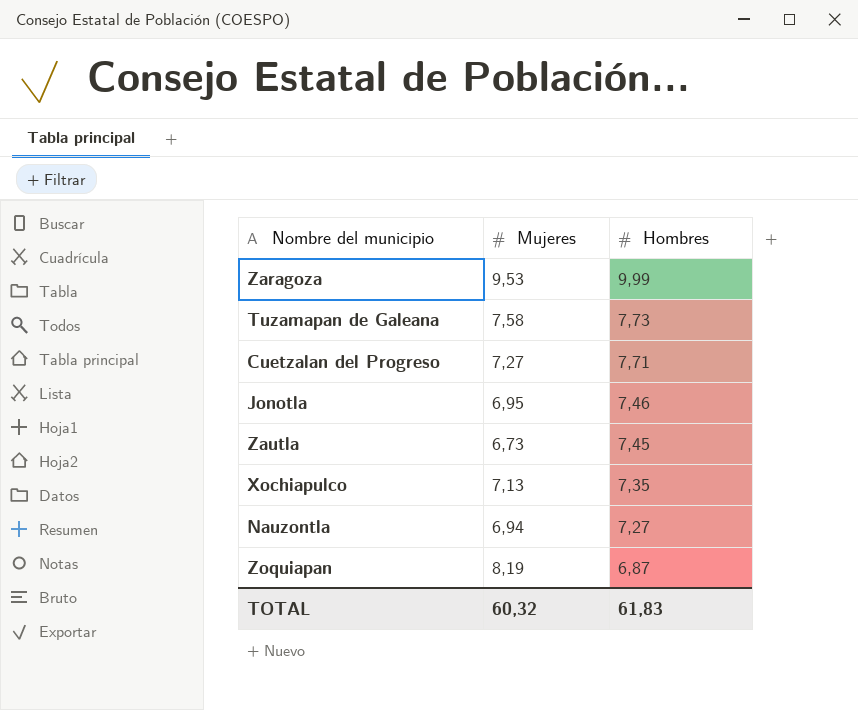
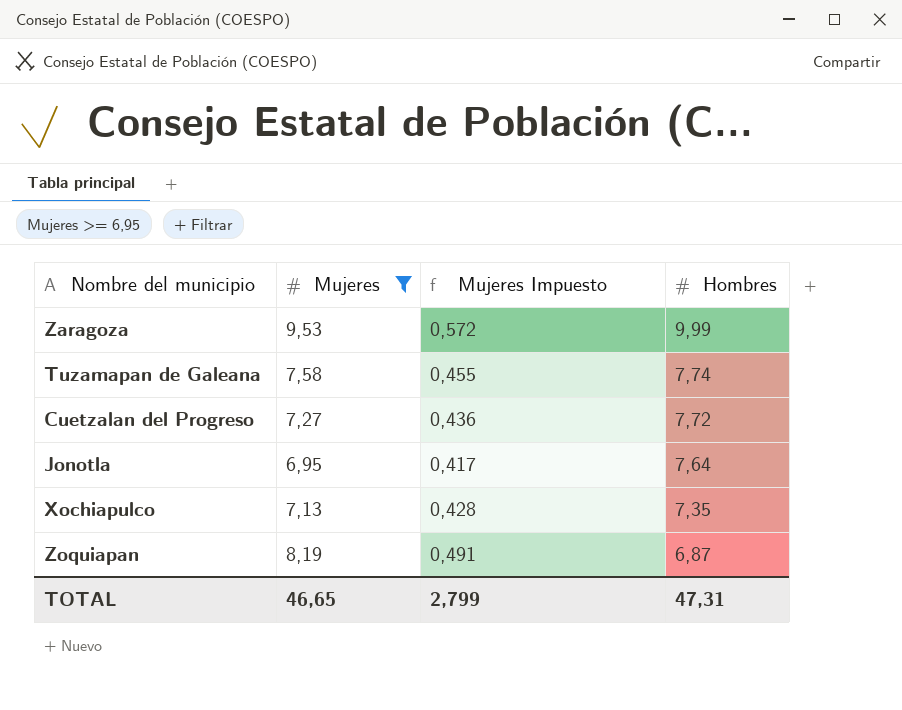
filter: none -> Mujeres >= 6,95
column Mujeres Impuesto | formula: none -> [Mujeres] * 0,06
Tuzamapan de Galeana | Hombres: 7,73 -> 7,74
Cuetzalan del Progreso | Hombres: 7,71 -> 7,72
Jonotla | Hombres: 7,46 -> 7,64
TOTAL | Mujeres: 60,32 -> 46,65
TOTAL | Hombres: 61,83 -> 47,31

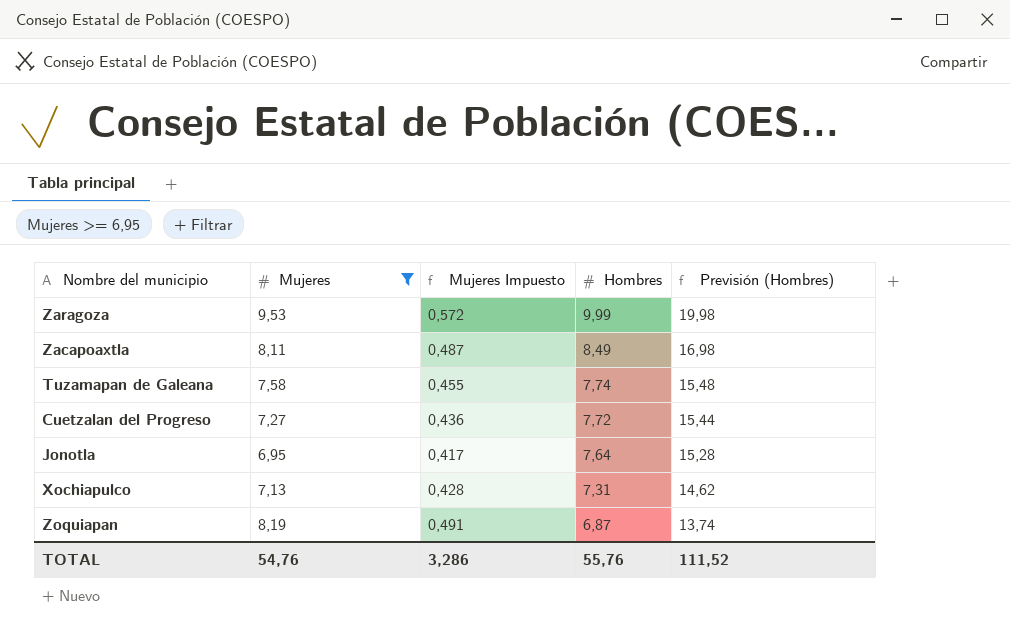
column Previsión (Hombres) | formula: none -> [Hombres] * 2
row Zacapoaxtla: none -> 8,11 | 0,487 | 8,49 | 16,98
Xochiapulco | Hombres: 7,35 -> 7,31
TOTAL | Mujeres: 46,65 -> 54,76
TOTAL | Mujeres Impuesto: 2,799 -> 3,286
TOTAL | Hombres: 47,31 -> 55,76

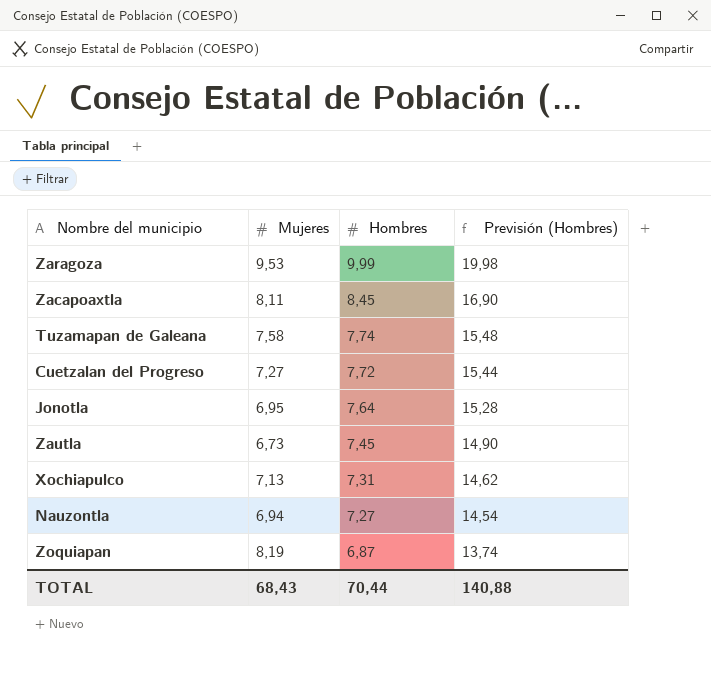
filter: Mujeres >= 6,95 -> none
column Mujeres Impuesto | formula: [Mujeres] * 0,06 -> none
Zacapoaxtla | Hombres: 8,49 -> 8,45
Zacapoaxtla | Previsión (Hombres): 16,98 -> 16,90
TOTAL | Mujeres: 54,76 -> 68,43
TOTAL | Hombres: 55,76 -> 70,44
TOTAL | Previsión (Hombres): 111,52 -> 140,88

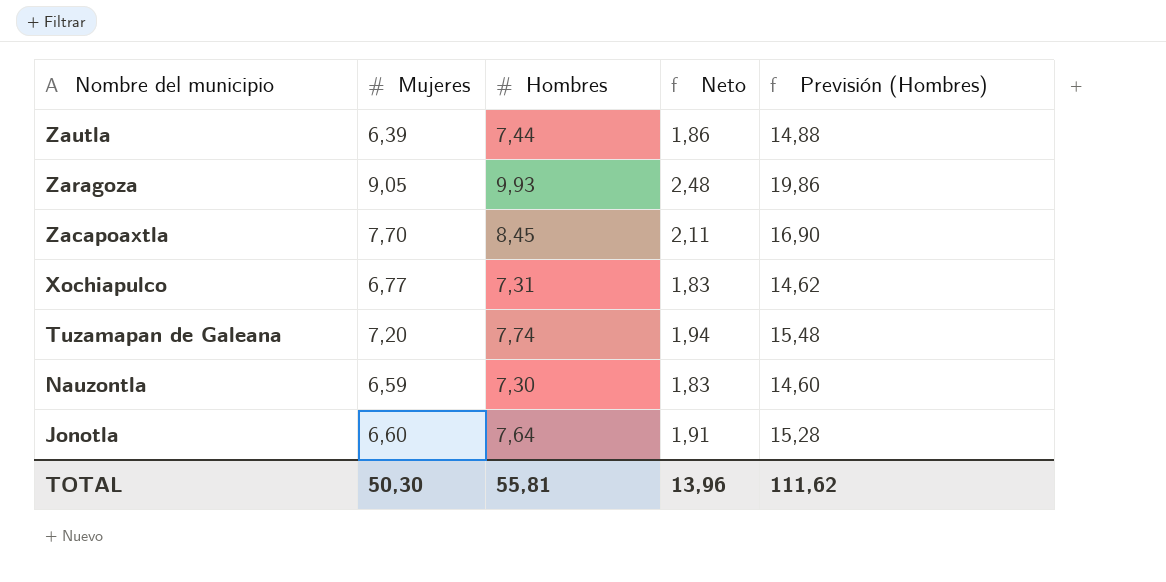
row order: Hombres descending -> Nombre del municipio descending
column Neto | formula: none -> [Hombres] * 0,25
row Cuetzalan del Progreso: 7,27 | 7,72 | 15,44 -> none
row Zoquiapan: 8,19 | 6,87 | 13,74 -> none
Zautla | Mujeres: 6,73 -> 6,39
Zautla | Hombres: 7,45 -> 7,44
Zautla | Previsión (Hombres): 14,90 -> 14,88
Zaragoza | Mujeres: 9,53 -> 9,05
Zaragoza | Hombres: 9,99 -> 9,93
Zaragoza | Previsión (Hombres): 19,98 -> 19,86
Zacapoaxtla | Mujeres: 8,11 -> 7,70
Xochiapulco | Mujeres: 7,13 -> 6,77
Tuzamapan de Galeana | Mujeres: 7,58 -> 7,20
Nauzontla | Mujeres: 6,94 -> 6,59
Nauzontla | Hombres: 7,27 -> 7,30
Nauzontla | Previsión (Hombres): 14,54 -> 14,60
Jonotla | Mujeres: 6,95 -> 6,60
TOTAL | Mujeres: 68,43 -> 50,30
TOTAL | Hombres: 70,44 -> 55,81
TOTAL | Previsión (Hombres): 140,88 -> 111,62

